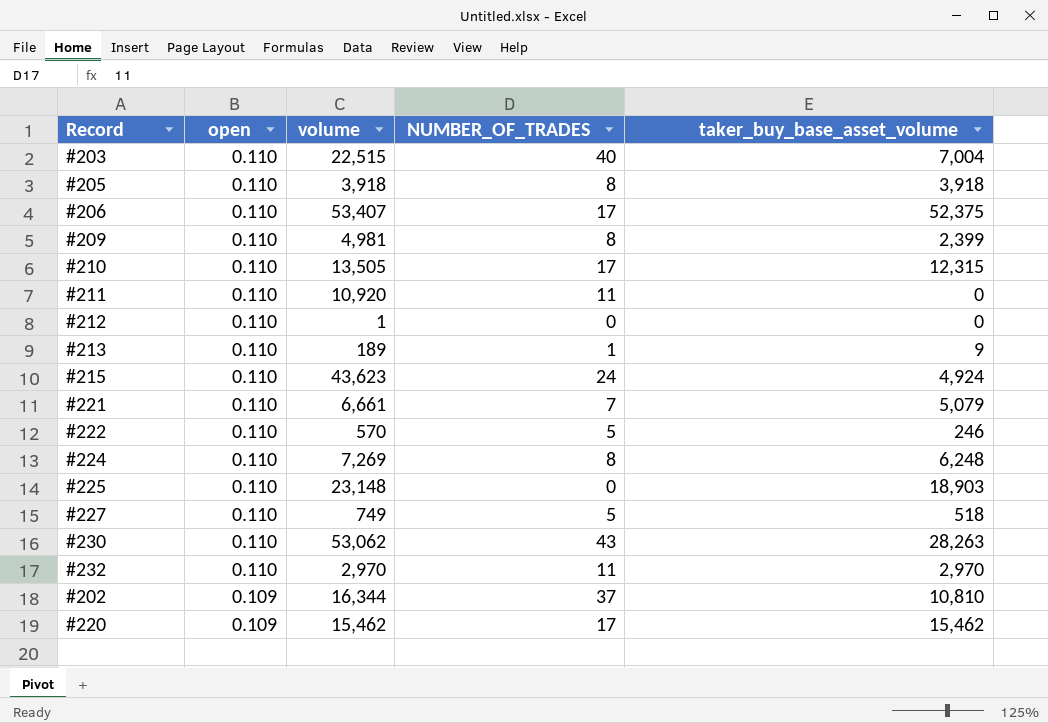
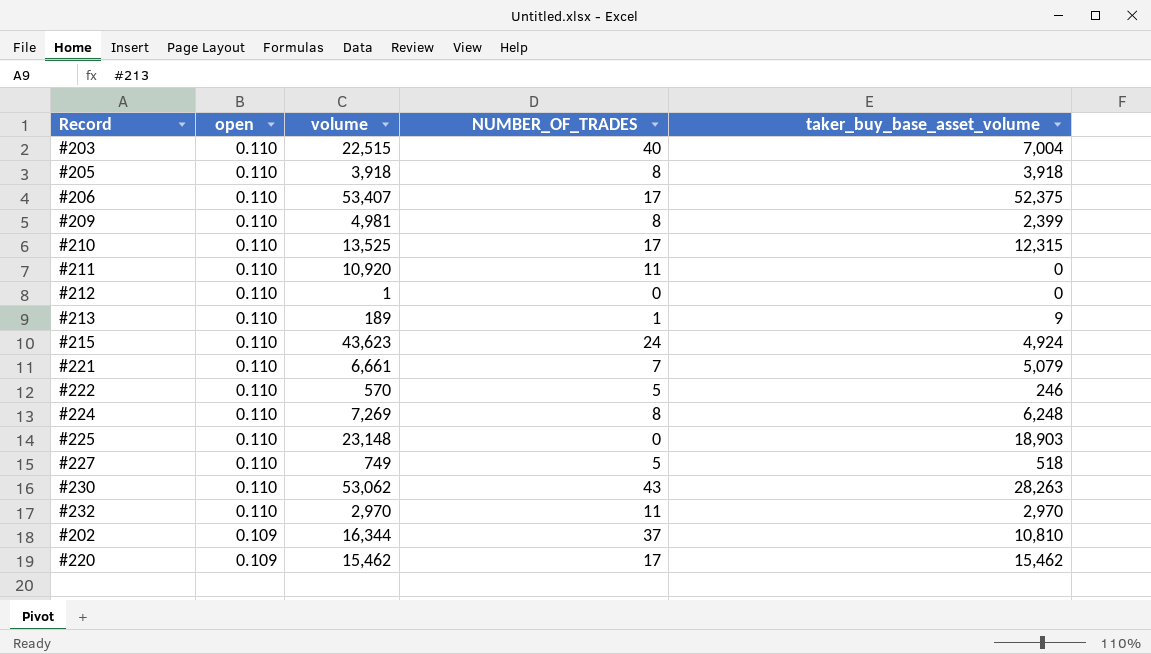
#210 | volume: 13,505 -> 13,525

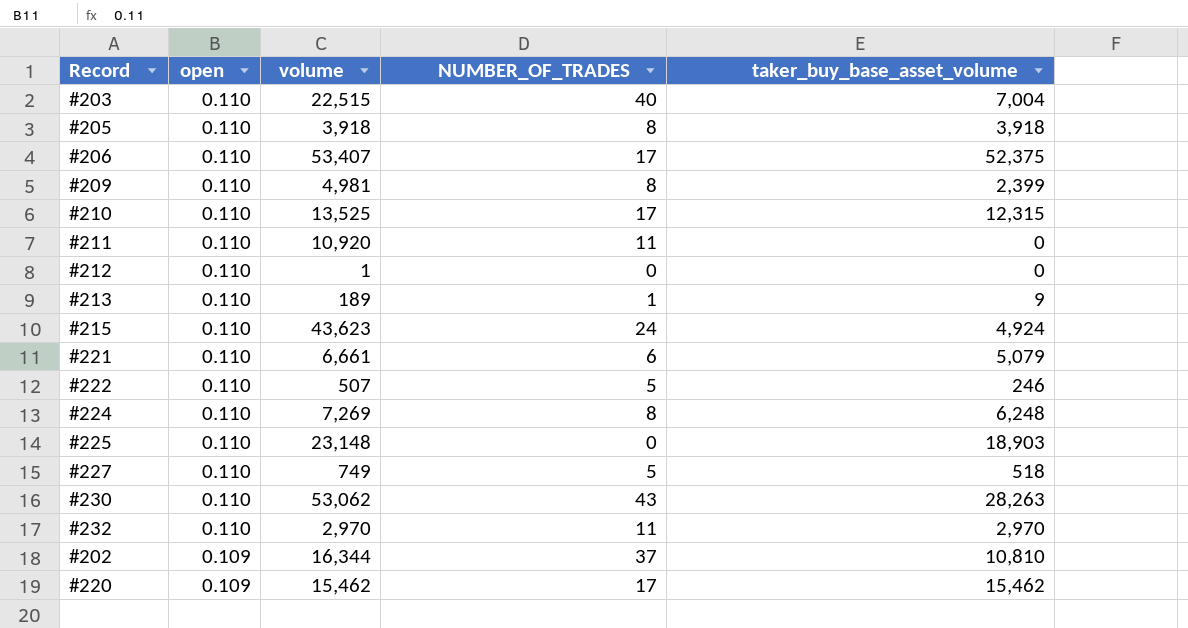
#221 | NUMBER_OF_TRADES: 7 -> 6
#222 | volume: 570 -> 507

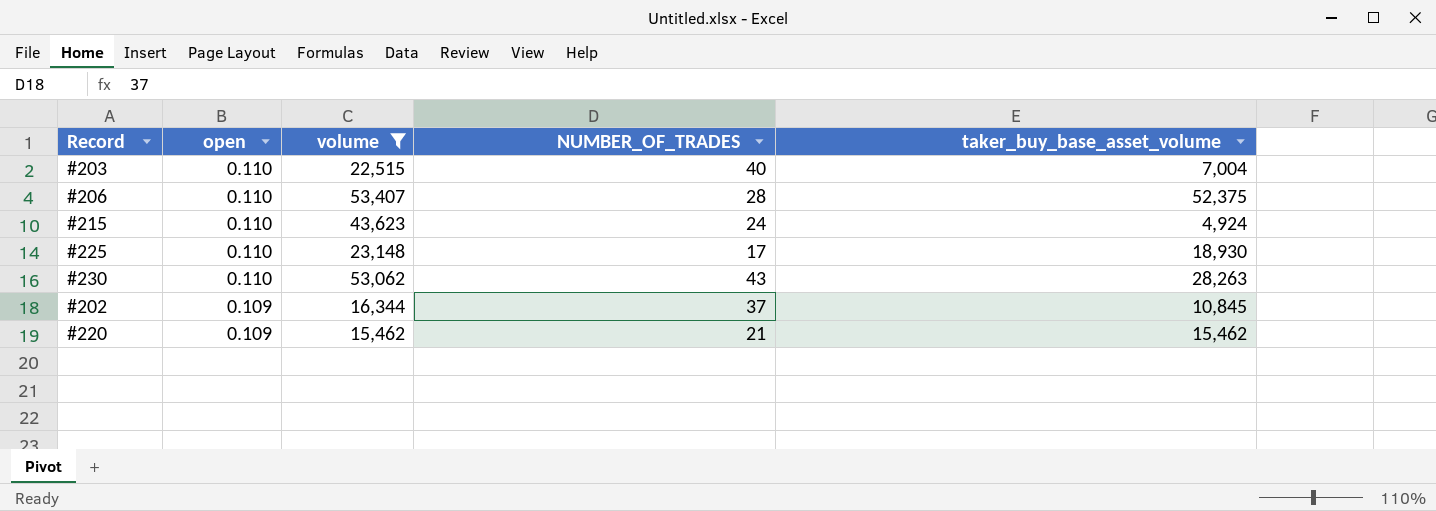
filter: none -> volume >= 15,462
#206 | NUMBER_OF_TRADES: 17 -> 28
#225 | NUMBER_OF_TRADES: 0 -> 17
#225 | taker_buy_base_asset_volume: 18,903 -> 18,930
#202 | taker_buy_base_asset_volume: 10,810 -> 10,845
#220 | NUMBER_OF_TRADES: 17 -> 21

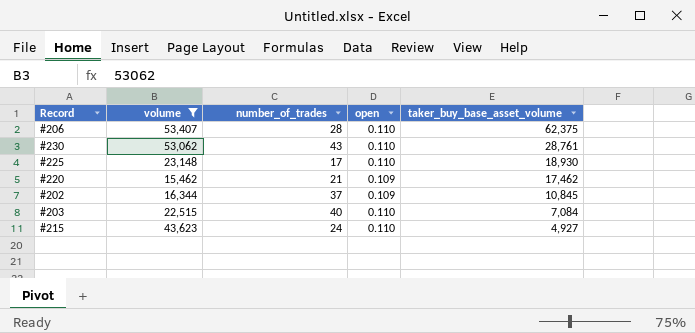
row order: open descending -> taker_buy_base_asset_volume descending
column name: NUMBER_OF_TRADES -> number_of_trades
column open | position: 2 -> 4
#206 | taker_buy_base_asset_volume: 52,375 -> 62,375
#230 | taker_buy_base_asset_volume: 28,263 -> 28,761
#220 | taker_buy_base_asset_volume: 15,462 -> 17,462
#203 | taker_buy_base_asset_volume: 7,004 -> 7,084
#215 | taker_buy_base_asset_volume: 4,924 -> 4,927

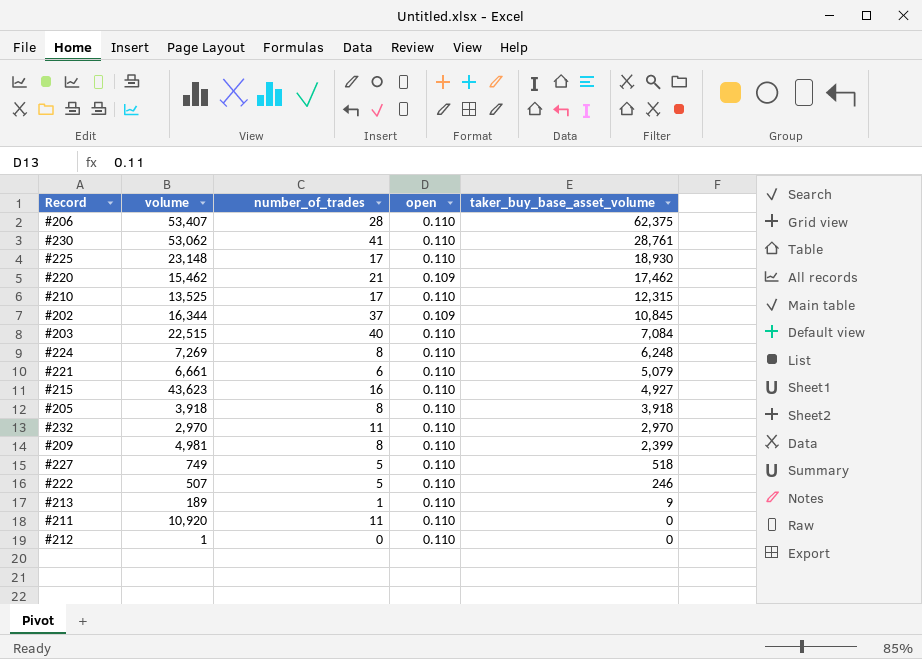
filter: volume >= 15,462 -> none
#230 | number_of_trades: 43 -> 41
#215 | number_of_trades: 24 -> 16

